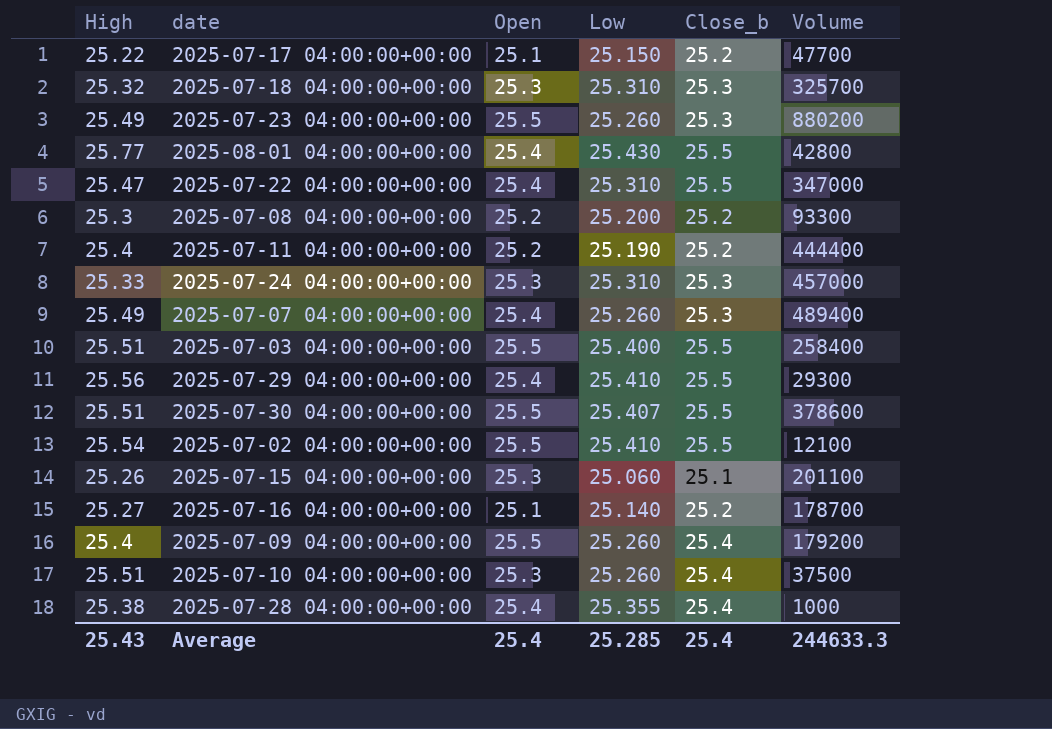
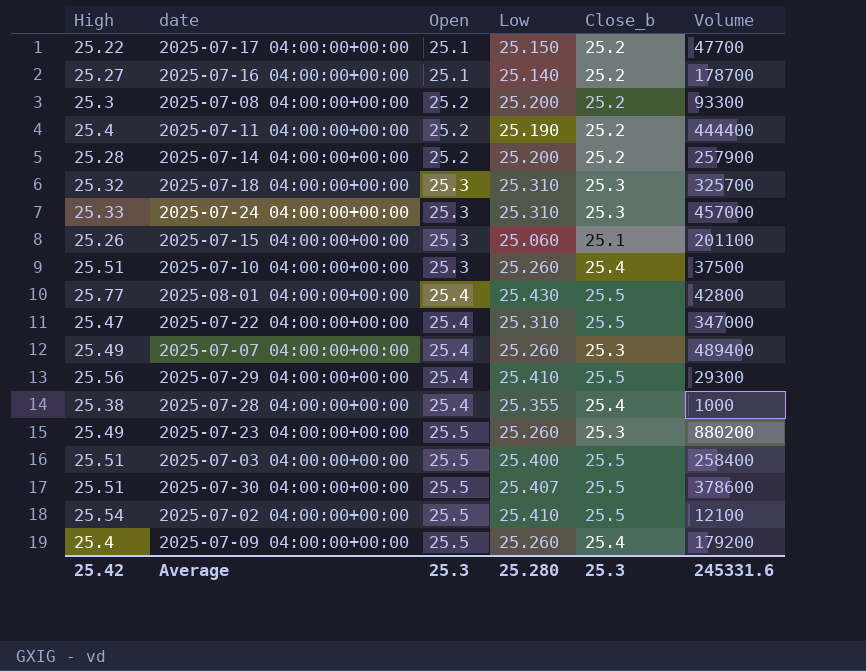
row order: none -> Open ascending
row 2025-07-14 04:00:00+00:00: none -> 25.28 | 25.2 | 25.200 | 25.2 | 257900
Average | High: 25.43 -> 25.42
Average | Open: 25.4 -> 25.3
Average | Low: 25.285 -> 25.280
Average | Close_b: 25.4 -> 25.3
Average | Volume: 244633.3 -> 245331.6

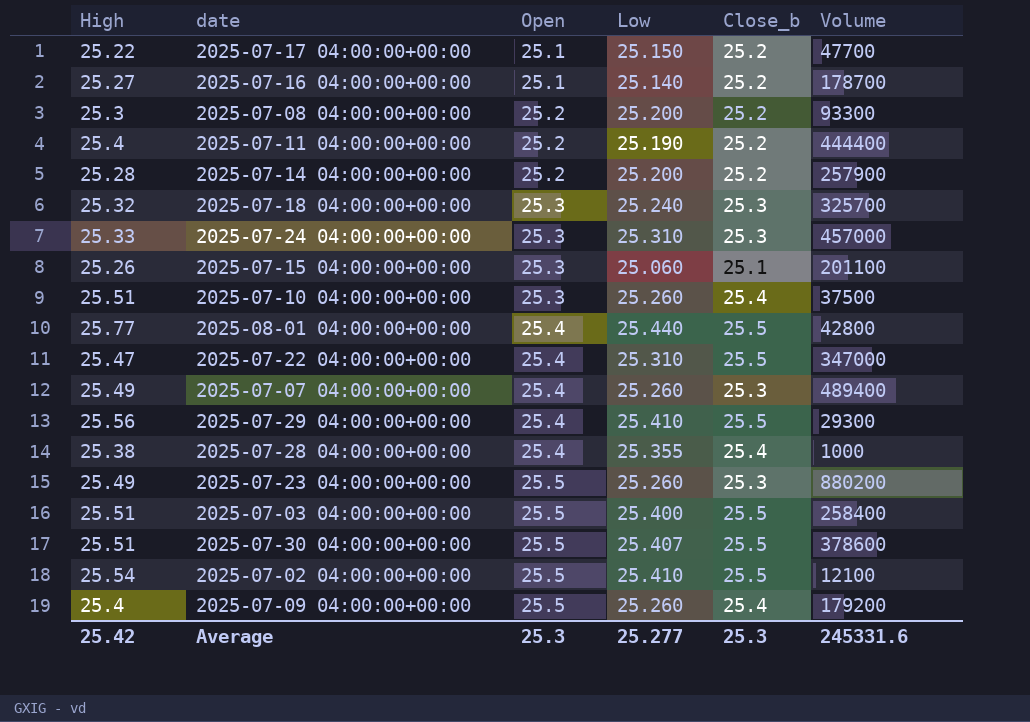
2025-07-18 04:00:00+00:00 | Low: 25.310 -> 25.240
2025-08-01 04:00:00+00:00 | Low: 25.430 -> 25.440
Average | Low: 25.280 -> 25.277

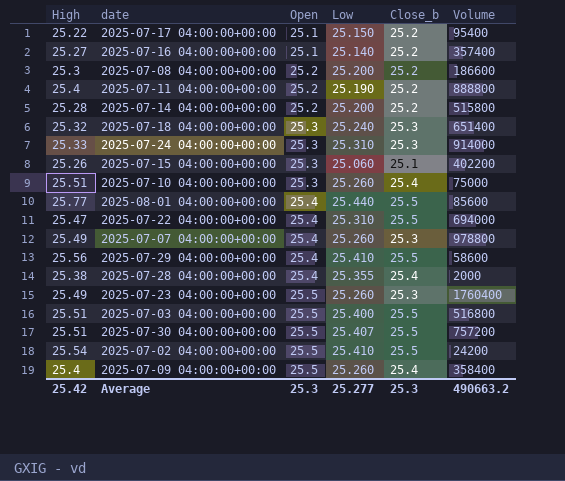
2025-07-17 04:00:00+00:00 | Volume: 47700 -> 95400
2025-07-16 04:00:00+00:00 | Volume: 178700 -> 357400
2025-07-08 04:00:00+00:00 | Volume: 93300 -> 186600
2025-07-11 04:00:00+00:00 | Volume: 444400 -> 888800
2025-07-14 04:00:00+00:00 | Volume: 257900 -> 515800
2025-07-18 04:00:00+00:00 | Volume: 325700 -> 651400
2025-07-24 04:00:00+00:00 | Volume: 457000 -> 914000
2025-07-15 04:00:00+00:00 | Volume: 201100 -> 402200
2025-07-10 04:00:00+00:00 | Volume: 37500 -> 75000
2025-08-01 04:00:00+00:00 | Volume: 42800 -> 85600
2025-07-22 04:00:00+00:00 | Volume: 347000 -> 694000
2025-07-07 04:00:00+00:00 | Volume: 489400 -> 978800
2025-07-29 04:00:00+00:00 | Volume: 29300 -> 58600
2025-07-28 04:00:00+00:00 | Volume: 1000 -> 2000
2025-07-23 04:00:00+00:00 | Volume: 880200 -> 1760400
2025-07-03 04:00:00+00:00 | Volume: 258400 -> 516800
2025-07-30 04:00:00+00:00 | Volume: 378600 -> 757200
2025-07-02 04:00:00+00:00 | Volume: 12100 -> 24200
2025-07-09 04:00:00+00:00 | Volume: 179200 -> 358400
Average | Volume: 245331.6 -> 490663.2

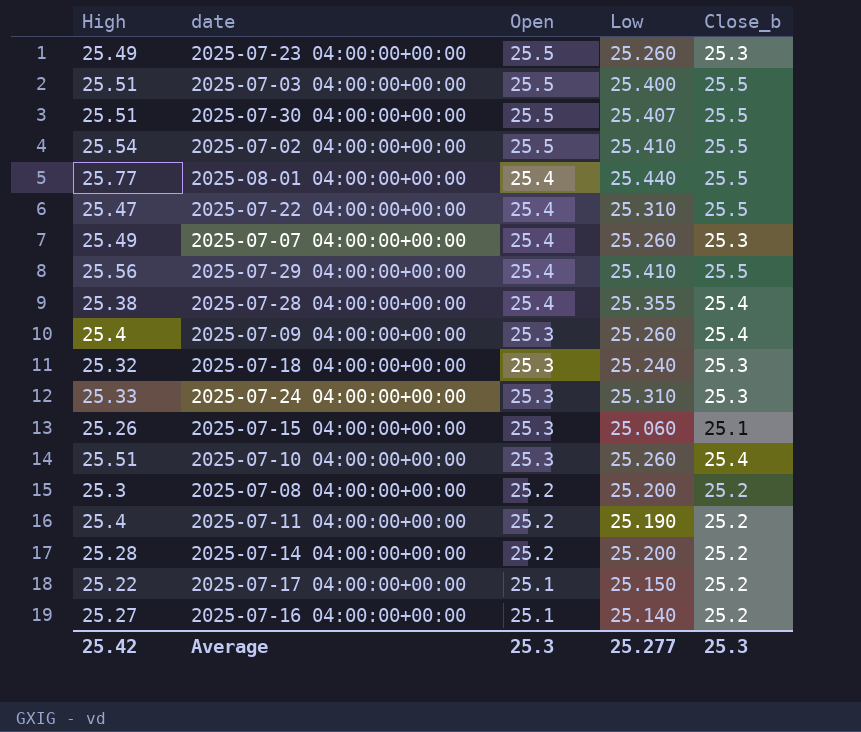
row order: Open ascending -> Open descending
column Volume | position: 6 -> none
2025-07-09 04:00:00+00:00 | Open: 25.5 -> 25.3

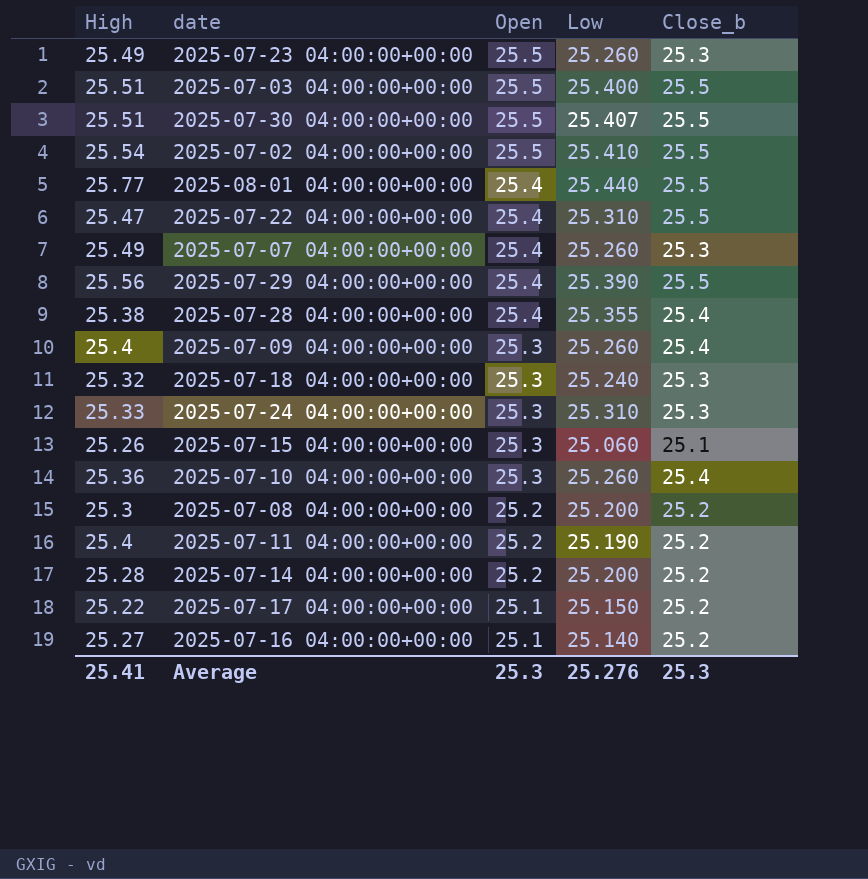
2025-07-29 04:00:00+00:00 | Low: 25.410 -> 25.390
2025-07-10 04:00:00+00:00 | High: 25.51 -> 25.36
Average | High: 25.42 -> 25.41
Average | Low: 25.277 -> 25.276

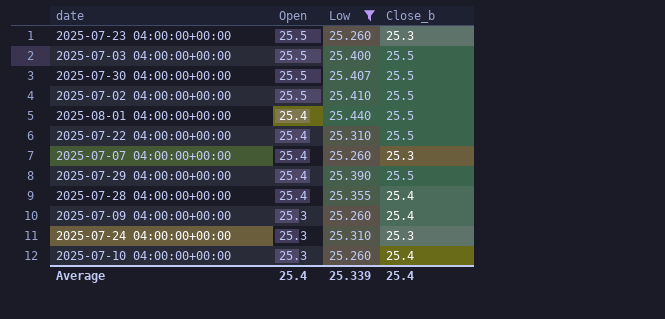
filter: none -> Low >= 25.260
column High | position: 1 -> none
Average | Open: 25.3 -> 25.4
Average | Low: 25.276 -> 25.339
Average | Close_b: 25.3 -> 25.4

